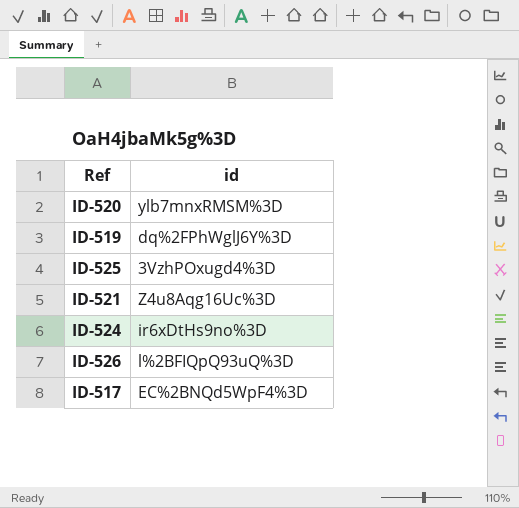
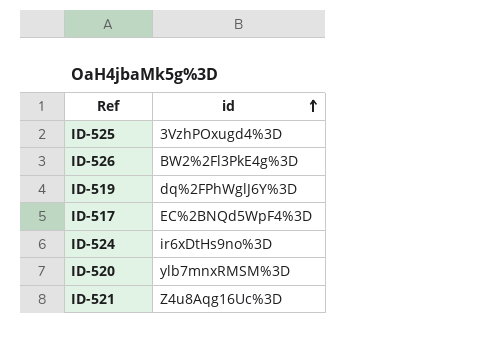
row order: none -> id ascending
ID-526 | id: l%2BFIQpQ93uQ%3D -> BW2%2Fl3PkE4g%3D

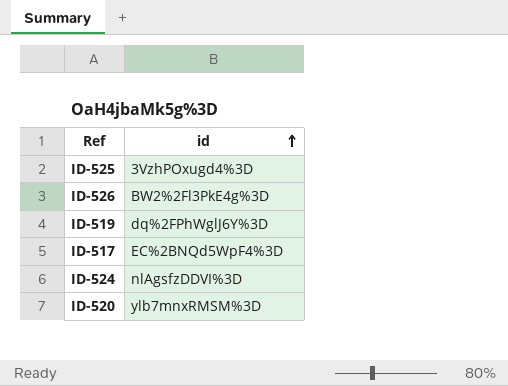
row ID-521: Z4u8Aqg16Uc%3D -> none
ID-524 | id: ir6xDtHs9no%3D -> nlAgsfzDDVI%3D

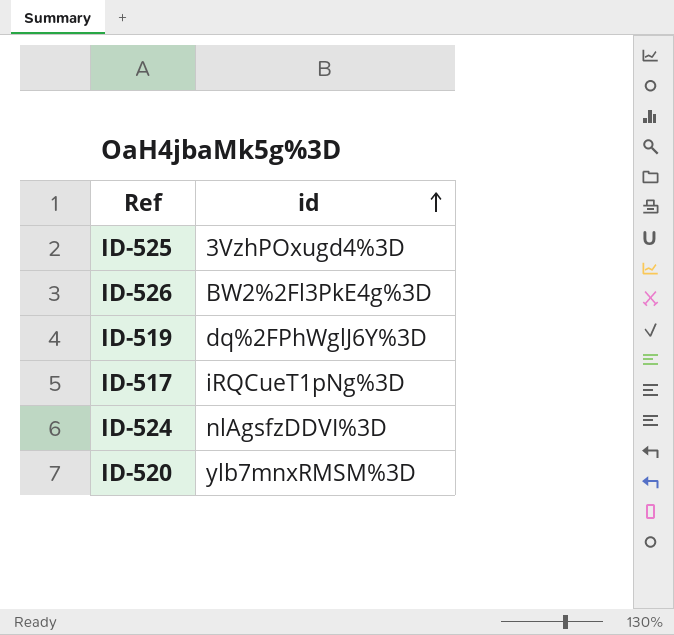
ID-517 | id: EC%2BNQd5WpF4%3D -> iRQCueT1pNg%3D

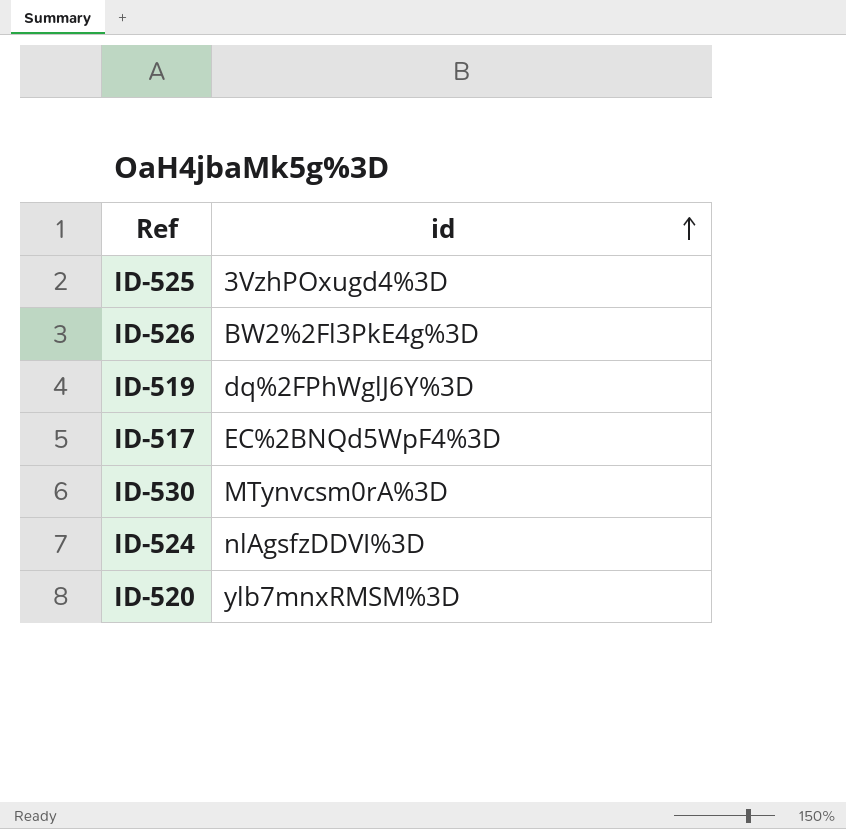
ID-517 | id: iRQCueT1pNg%3D -> EC%2BNQd5WpF4%3D
row ID-530: none -> MTynvcsm0rA%3D

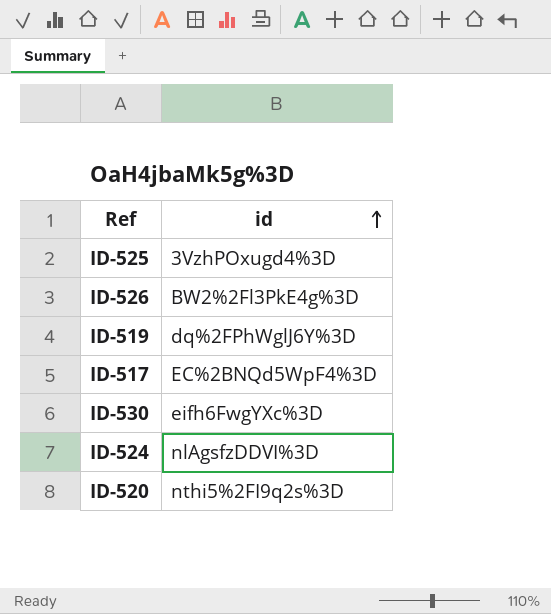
ID-530 | id: MTynvcsm0rA%3D -> eifh6FwgYXc%3D
ID-520 | id: ylb7mnxRMSM%3D -> nthi5%2FI9q2s%3D

